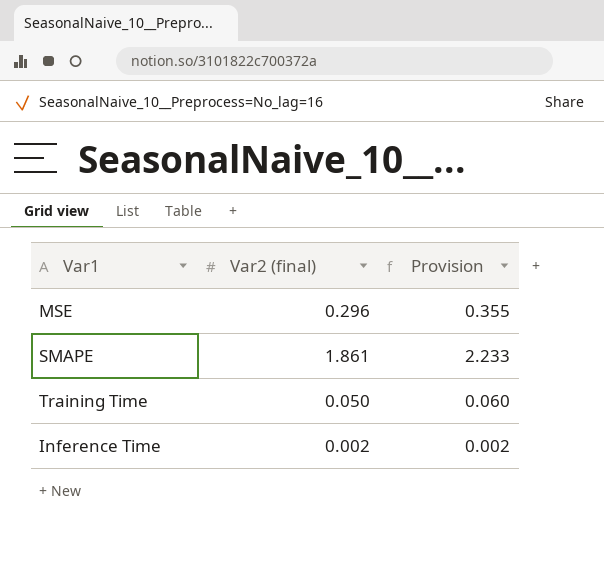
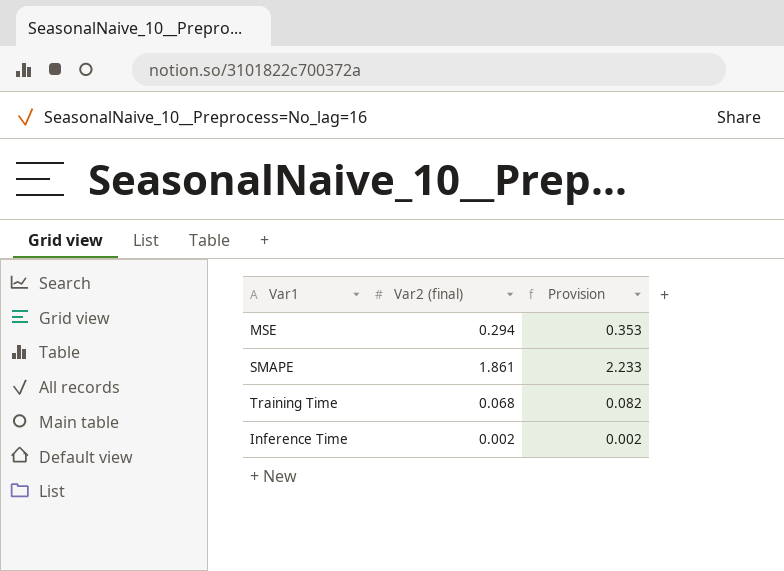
MSE | Var2 (final): 0.296 -> 0.294
MSE | Provision: 0.355 -> 0.353
Training Time | Var2 (final): 0.050 -> 0.068
Training Time | Provision: 0.060 -> 0.082

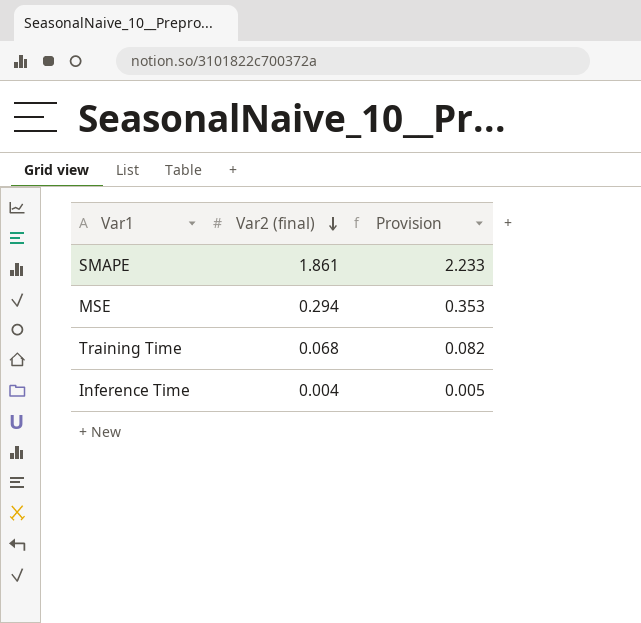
row order: none -> Var2 (final) descending
Inference Time | Var2 (final): 0.002 -> 0.004
Inference Time | Provision: 0.002 -> 0.005

